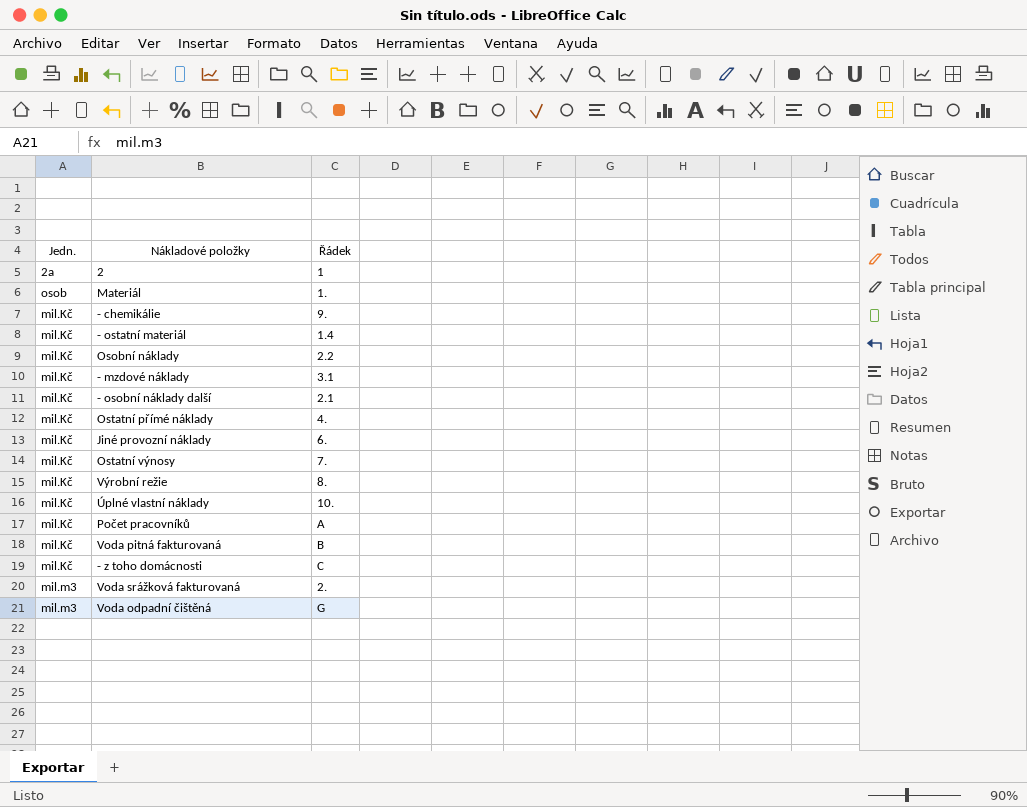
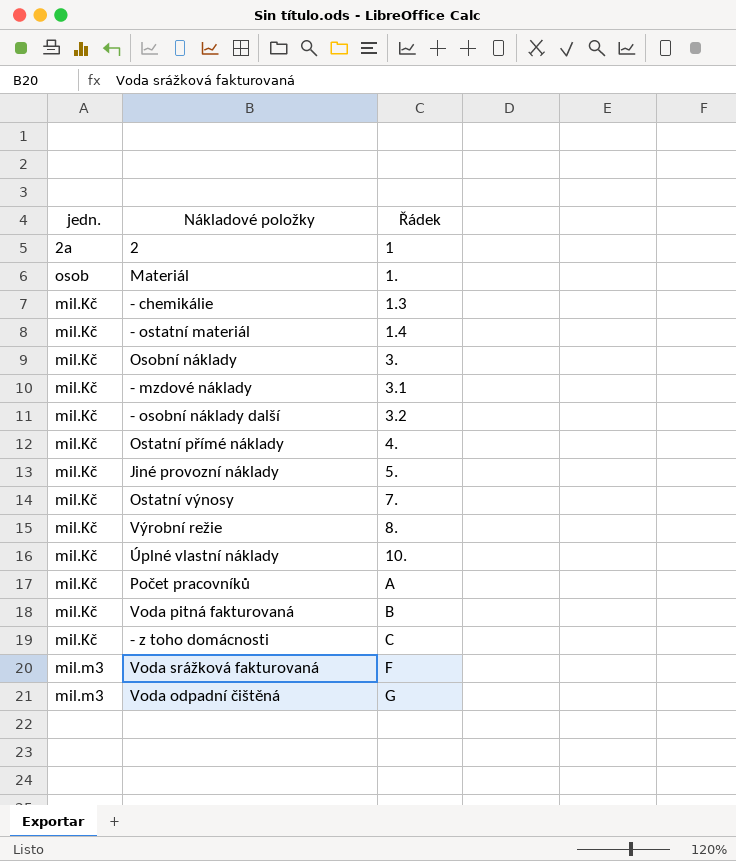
column name: Jedn. -> jedn.
- chemikálie | Řádek: 9. -> 1.3
Osobní náklady | Řádek: 2.2 -> 3.
- osobní náklady další | Řádek: 2.1 -> 3.2
Jiné provozní náklady | Řádek: 6. -> 5.
Voda srážková fakturovaná | Řádek: 2. -> F

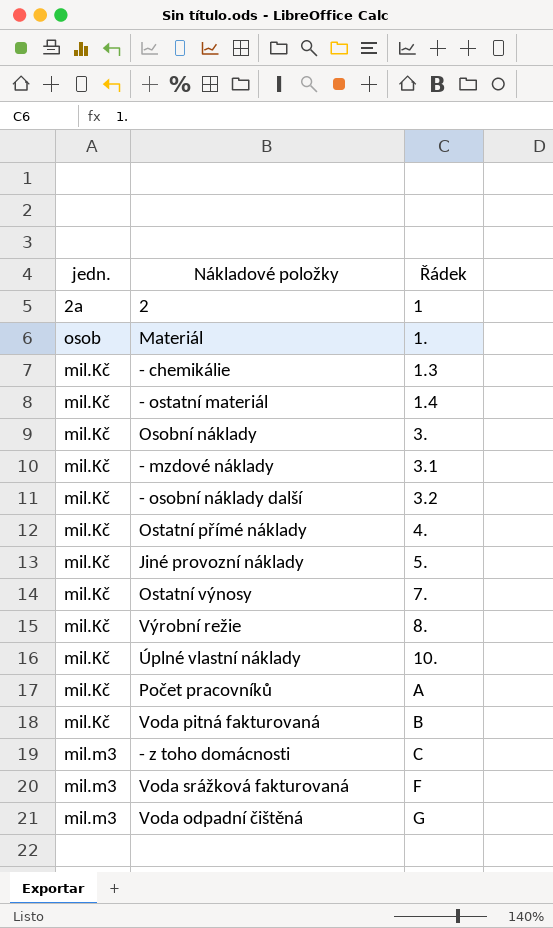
- z toho domácnosti | jedn.: mil.Kč -> mil.m3

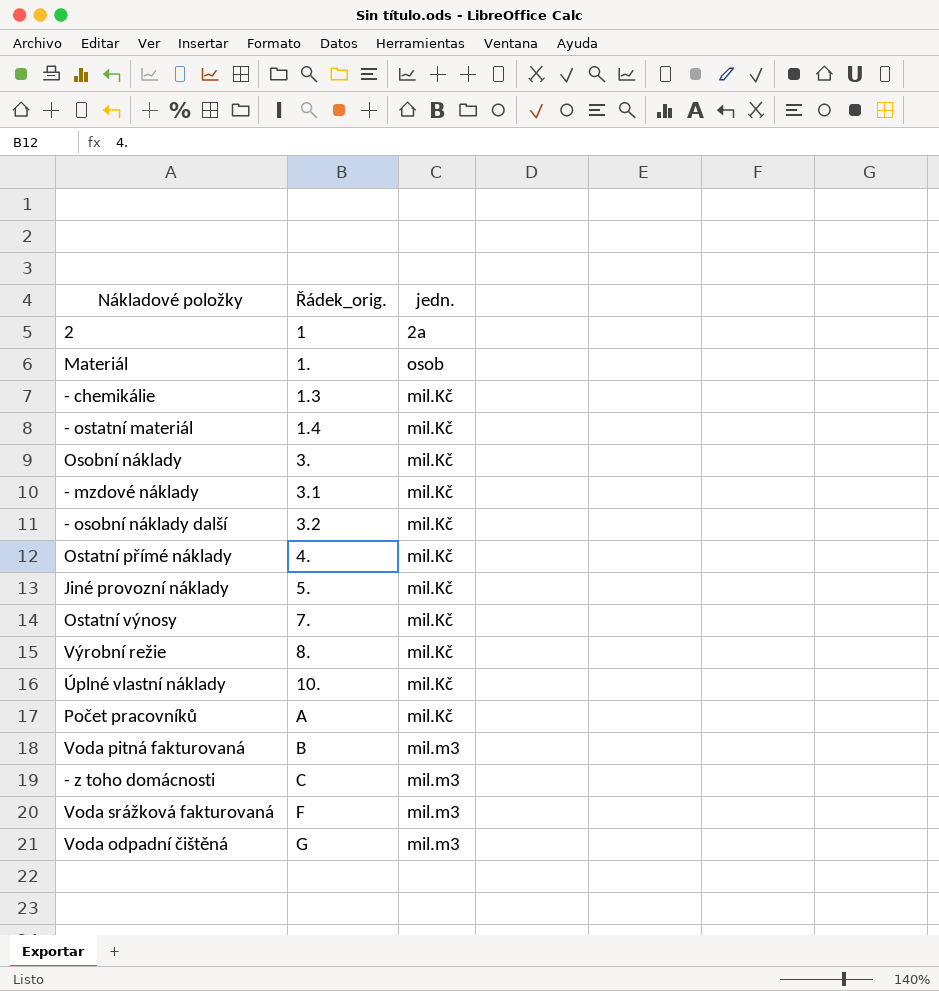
column name: Řádek -> Řádek_orig.
column jedn. | position: 1 -> 3
Voda pitná fakturovaná | jedn.: mil.Kč -> mil.m3

